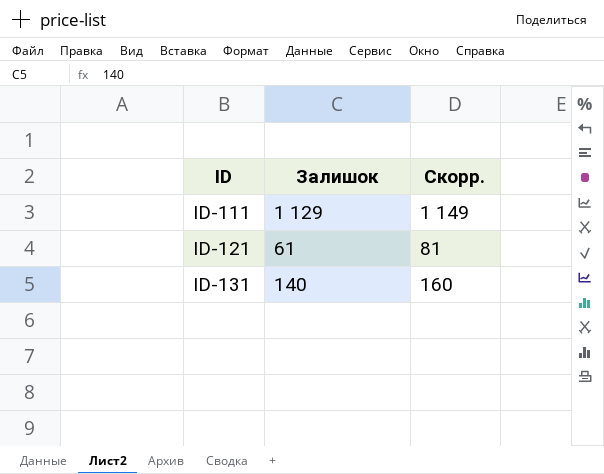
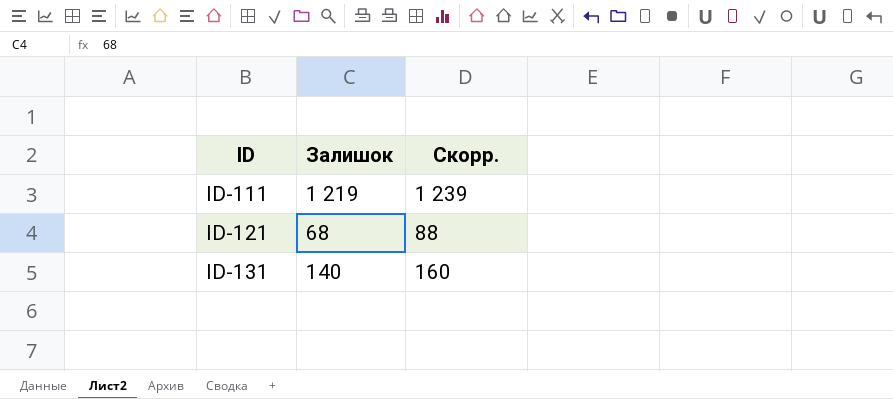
ID-111 | Залишок: 1 129 -> 1 219
ID-111 | Скорр.: 1 149 -> 1 239
ID-121 | Залишок: 61 -> 68
ID-121 | Скорр.: 81 -> 88

